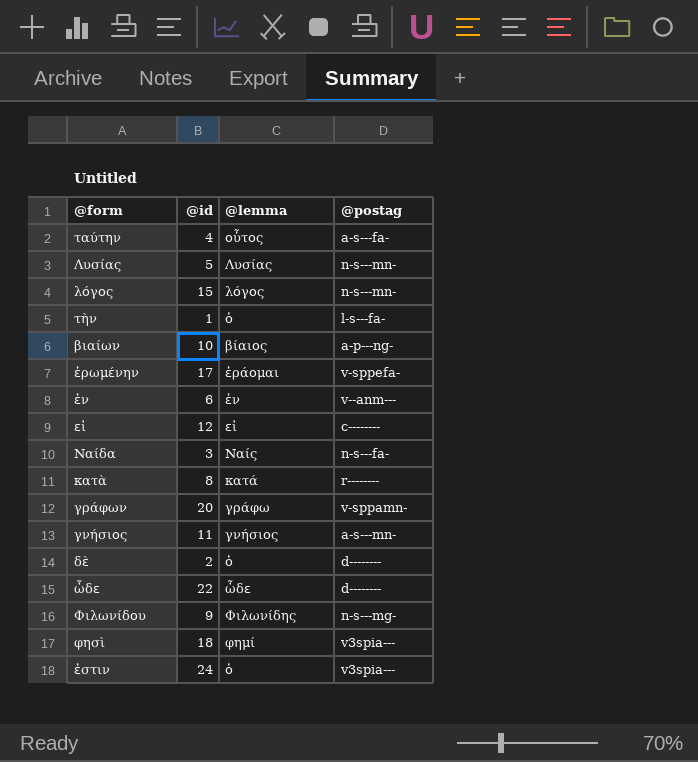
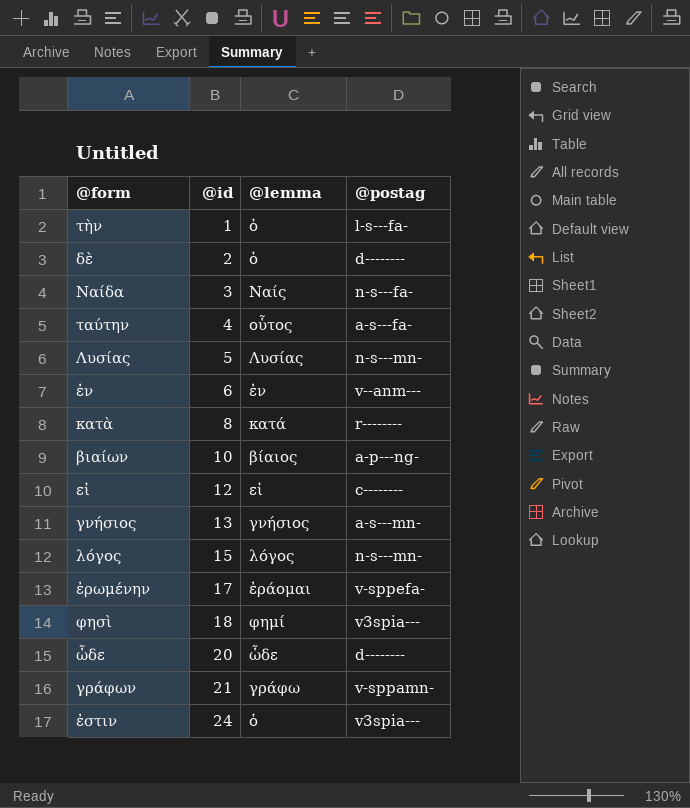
row order: none -> @id ascending
row Φιλωνίδου: 9 | Φιλωνίδης | n-s---mg- -> none
γνήσιος | @id: 11 -> 13
ὧδε | @id: 22 -> 20
γράφων | @id: 20 -> 21

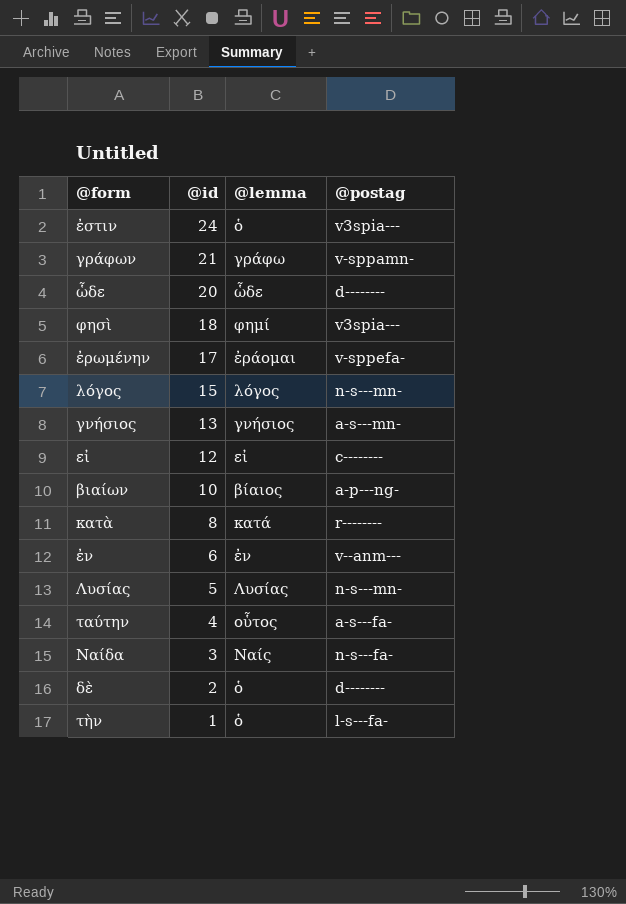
row order: @id ascending -> @id descending

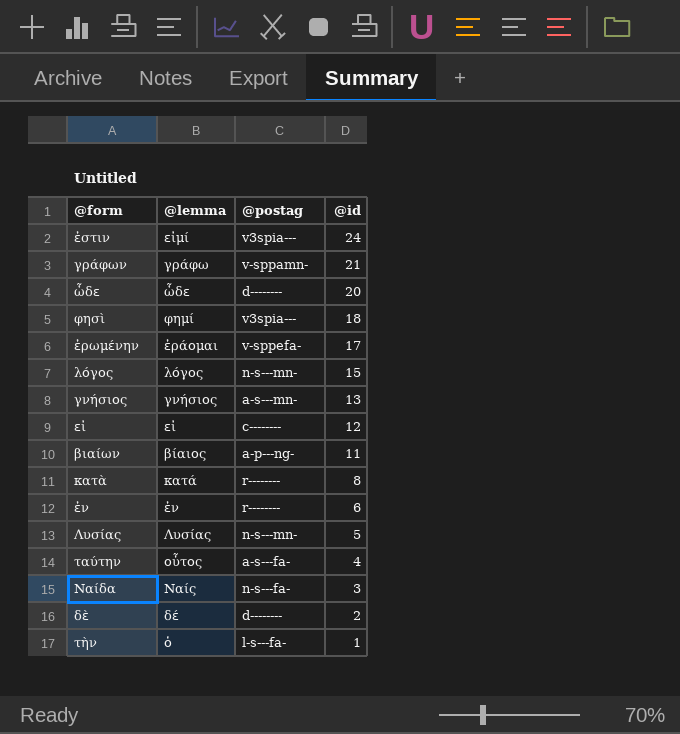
column @id | position: 2 -> 4
ἐστιν | @lemma: ὁ -> εἰμί
βιαίων | @id: 10 -> 11
ἐν | @postag: v--anm--- -> r--------
δὲ | @lemma: ὁ -> δέ

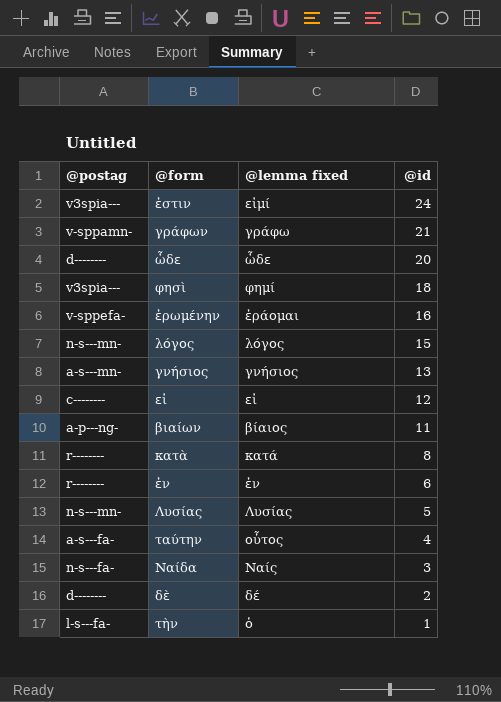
column @postag | position: 3 -> 1
column name: @lemma -> @lemma fixed
ἐρωμένην | @id: 17 -> 16

